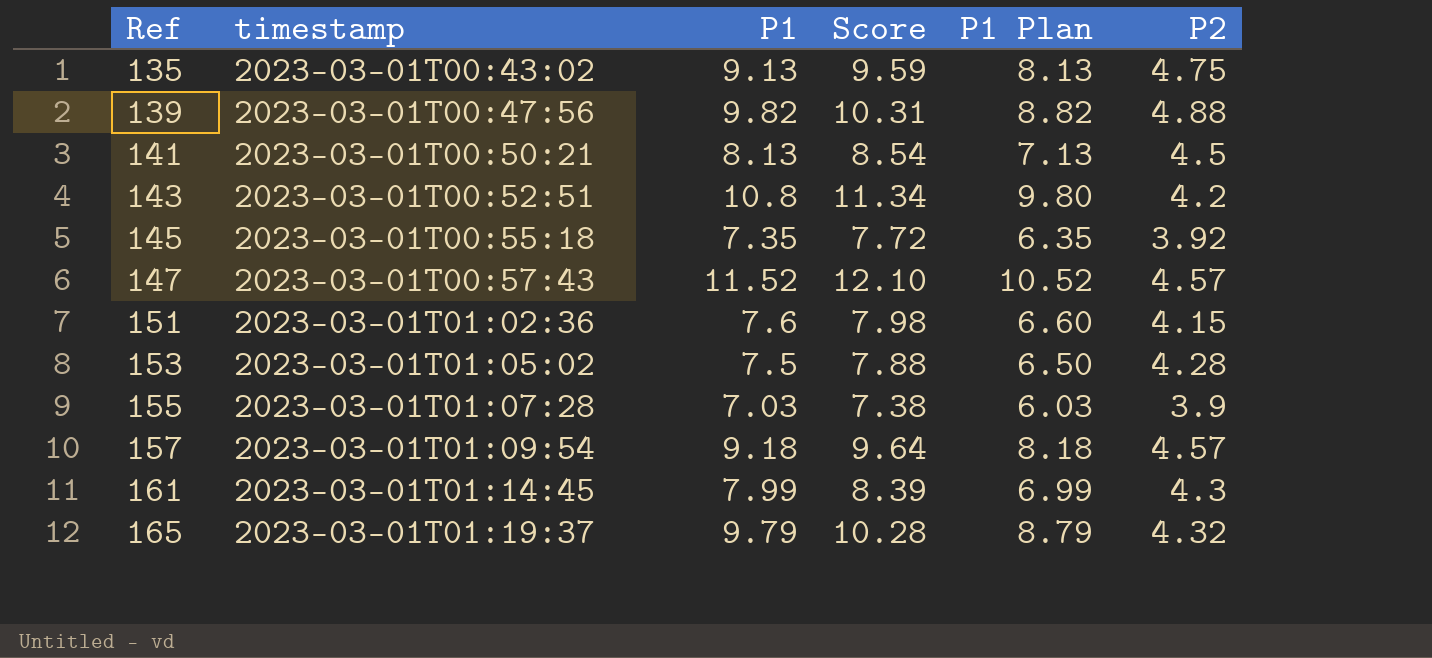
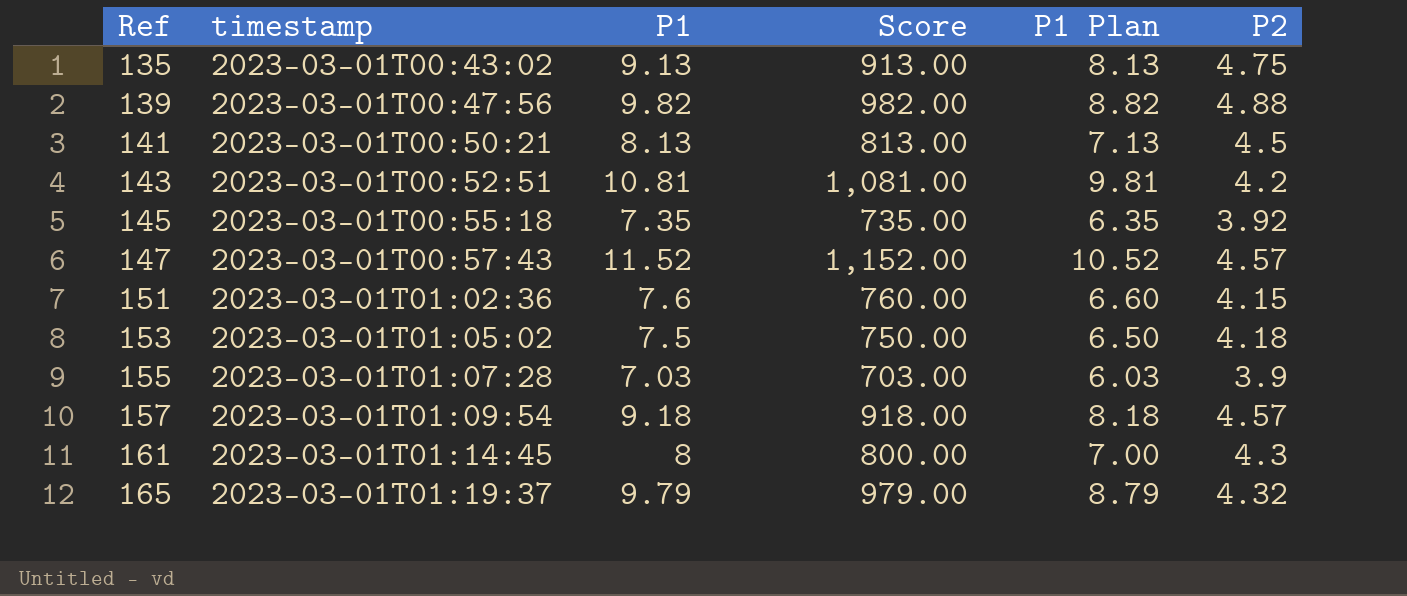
column Score | formula: [P1] * 1.05 -> [P1] * 100
143 | P1: 10.8 -> 10.81
143 | P1 Plan: 9.80 -> 9.81
153 | P2: 4.28 -> 4.18
161 | P1: 7.99 -> 8
161 | P1 Plan: 6.99 -> 7.00

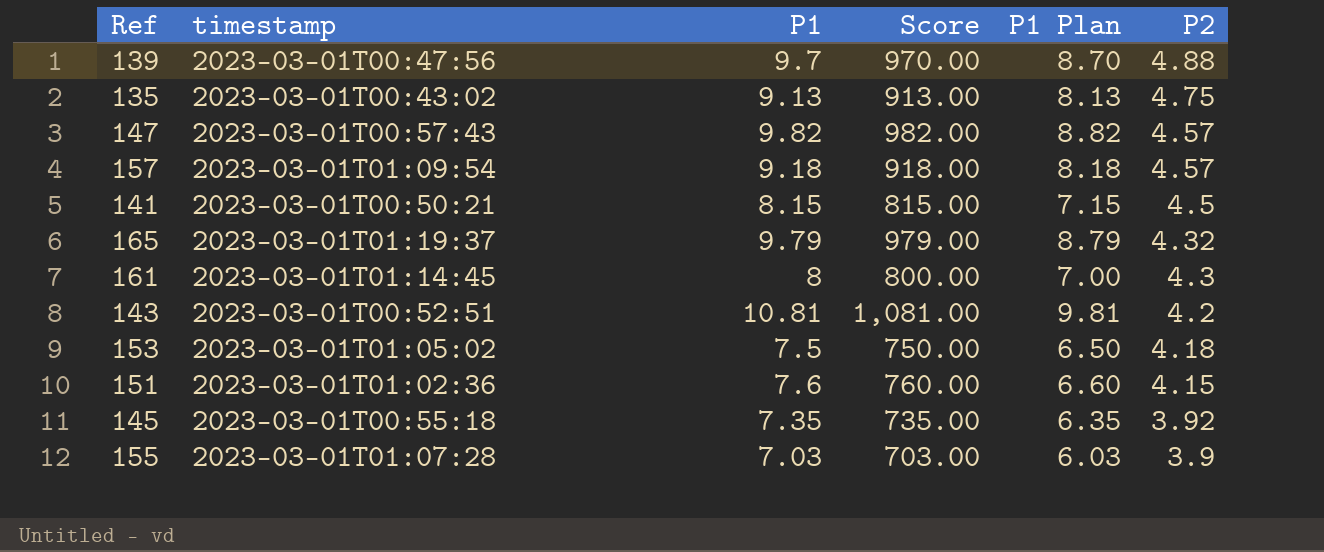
row order: Ref ascending -> P2 descending
139 | P1: 9.82 -> 9.7
139 | Score: 982.00 -> 970.00
139 | P1 Plan: 8.82 -> 8.70
147 | P1: 11.52 -> 9.82
147 | Score: 1,152.00 -> 982.00
147 | P1 Plan: 10.52 -> 8.82
141 | P1: 8.13 -> 8.15
141 | Score: 813.00 -> 815.00
141 | P1 Plan: 7.13 -> 7.15

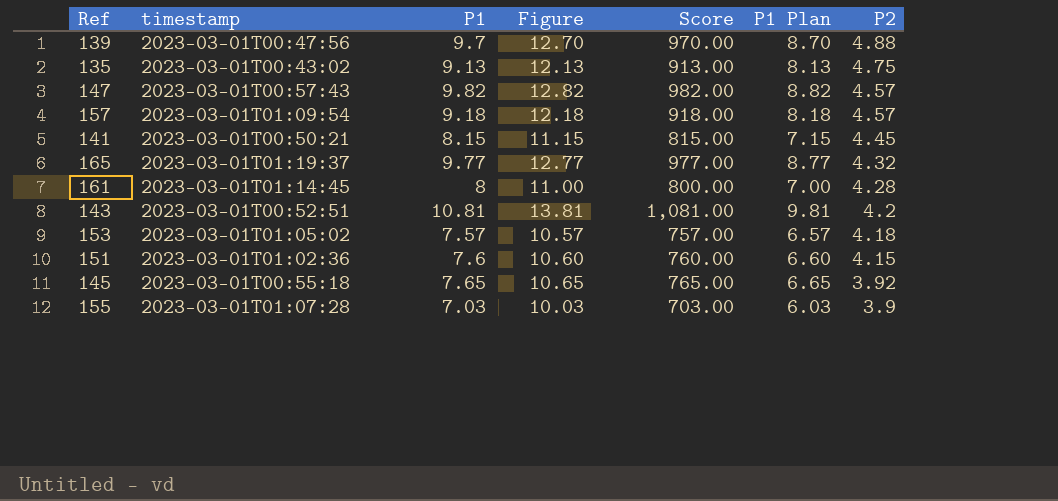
column Figure | formula: none -> [P1] + 3
141 | P2: 4.5 -> 4.45
165 | P1: 9.79 -> 9.77
165 | Score: 979.00 -> 977.00
165 | P1 Plan: 8.79 -> 8.77
161 | P2: 4.3 -> 4.28
153 | P1: 7.5 -> 7.57
153 | Score: 750.00 -> 757.00
153 | P1 Plan: 6.50 -> 6.57
145 | P1: 7.35 -> 7.65
145 | Score: 735.00 -> 765.00
145 | P1 Plan: 6.35 -> 6.65

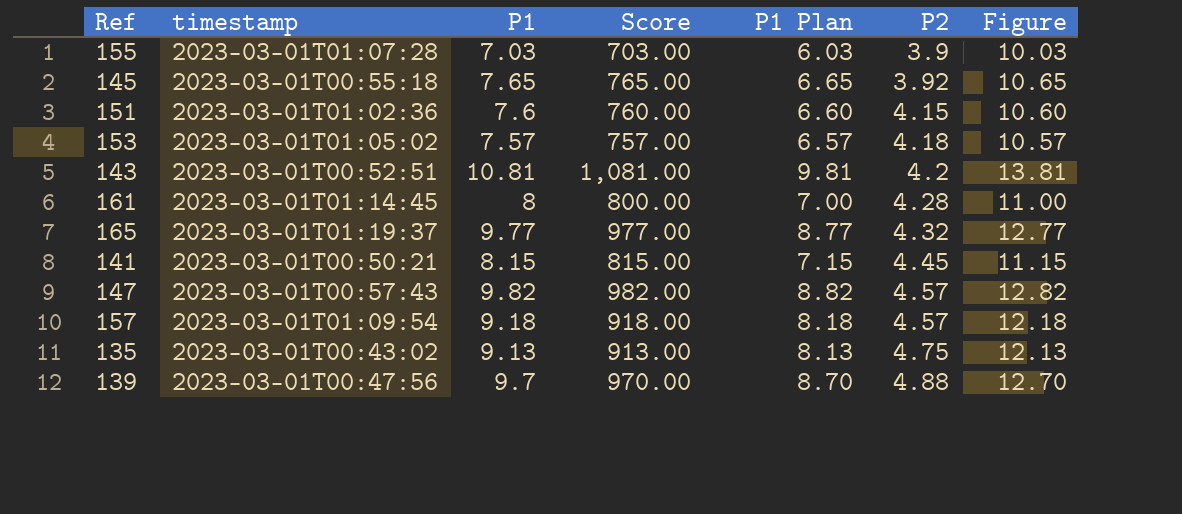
row order: P2 descending -> P2 ascending
column Figure | position: 4 -> 7

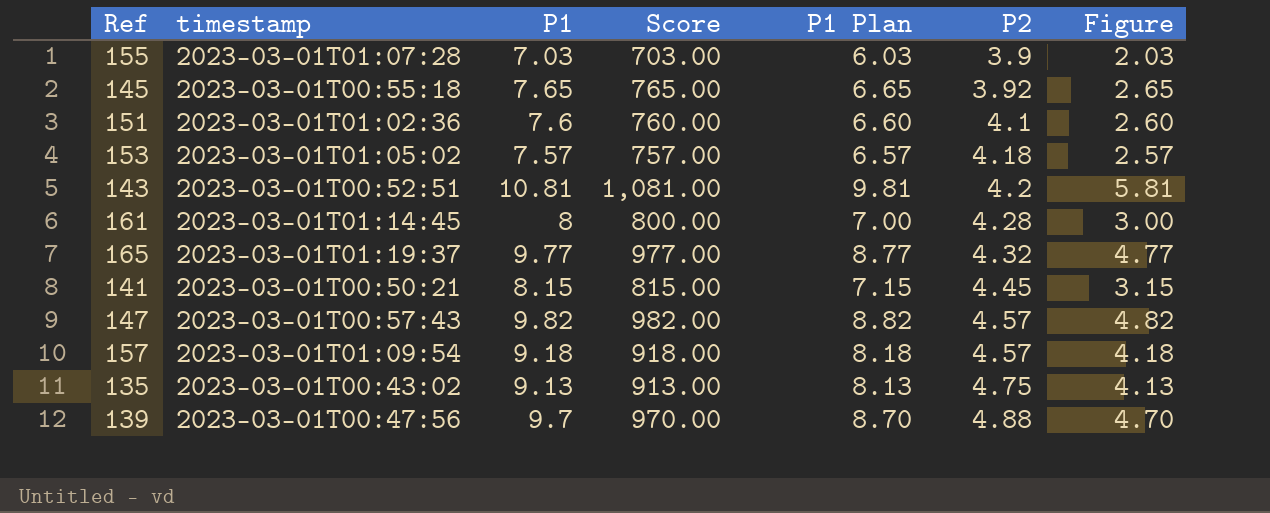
column Figure | formula: [P1] + 3 -> [P1] - 5
151 | P2: 4.15 -> 4.1

